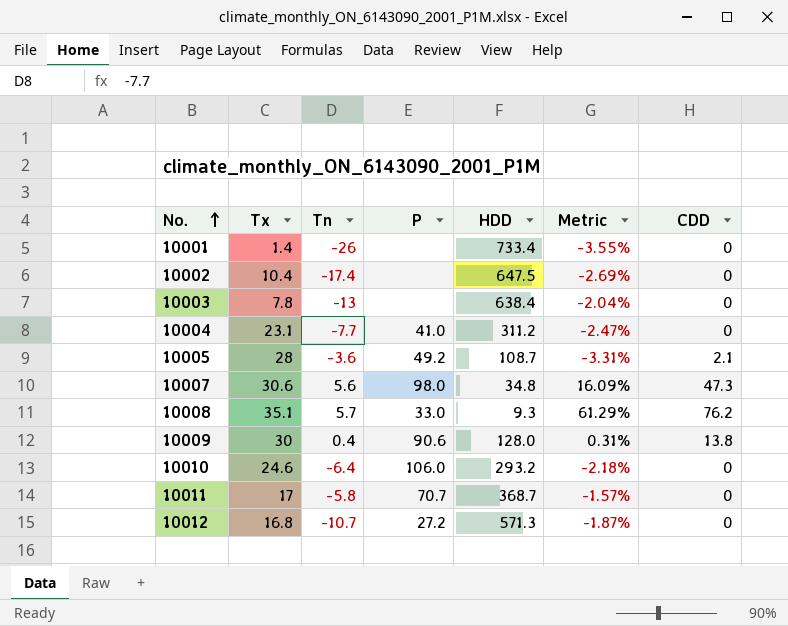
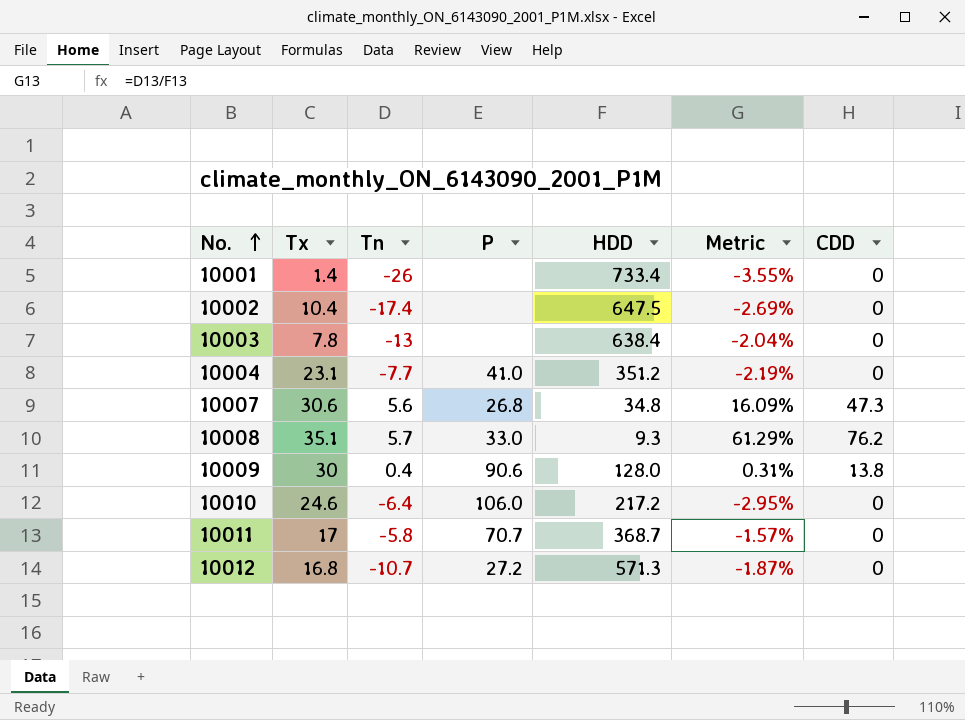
row 10005: 28 | -3.6 | 49.2 | 108.7 | -3.31% | 2.1 -> none
10004 | HDD: 311.2 -> 351.2
10004 | Metric: -2.47% -> -2.19%
10007 | P: 98.0 -> 26.8
10010 | HDD: 293.2 -> 217.2
10010 | Metric: -2.18% -> -2.95%

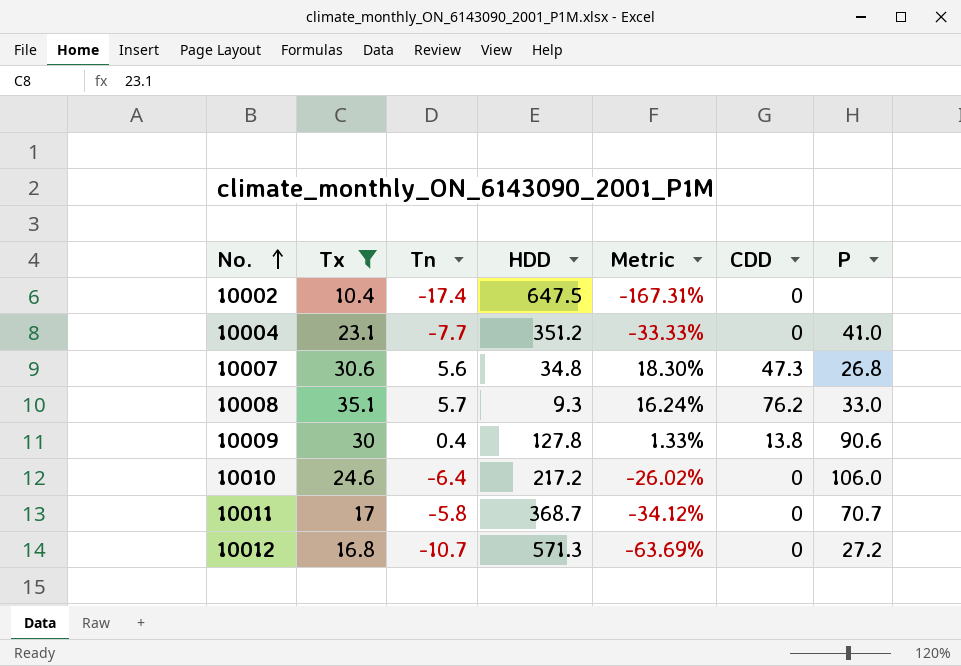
filter: none -> Tx >= 10.4
column Metric | formula: [Tn] / [HDD] -> [Tn] / [Tx]
column P | position: 4 -> 7
10009 | HDD: 128.0 -> 127.8

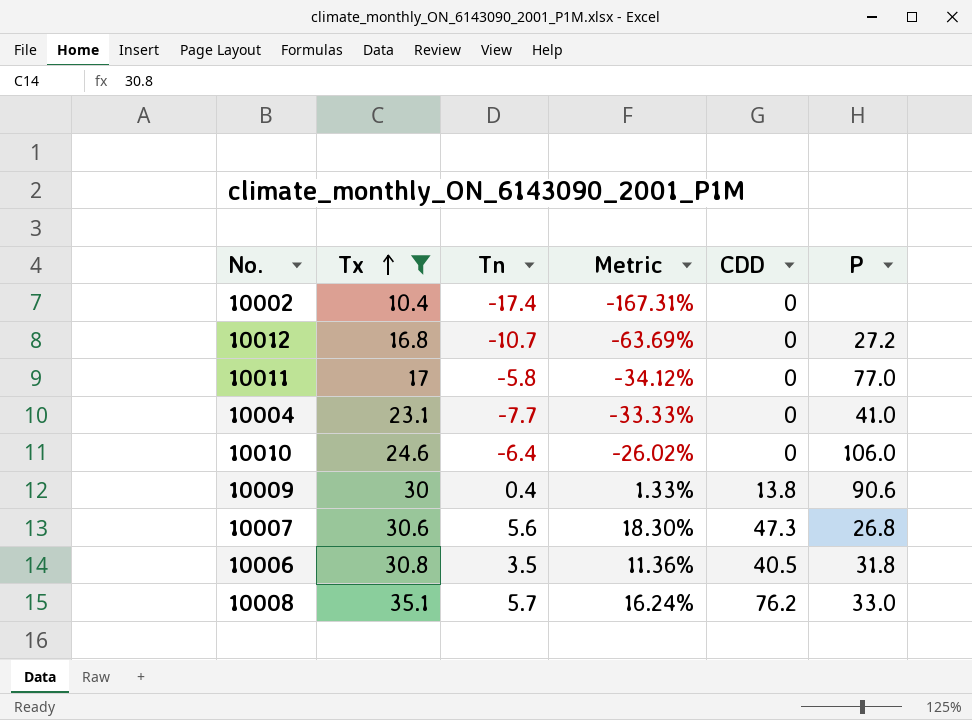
row order: No. ascending -> Tx ascending
column HDD | position: 4 -> none
10011 | P: 70.7 -> 77.0
row 10006: none -> 30.8 | 3.5 | 11.36% | 40.5 | 31.8

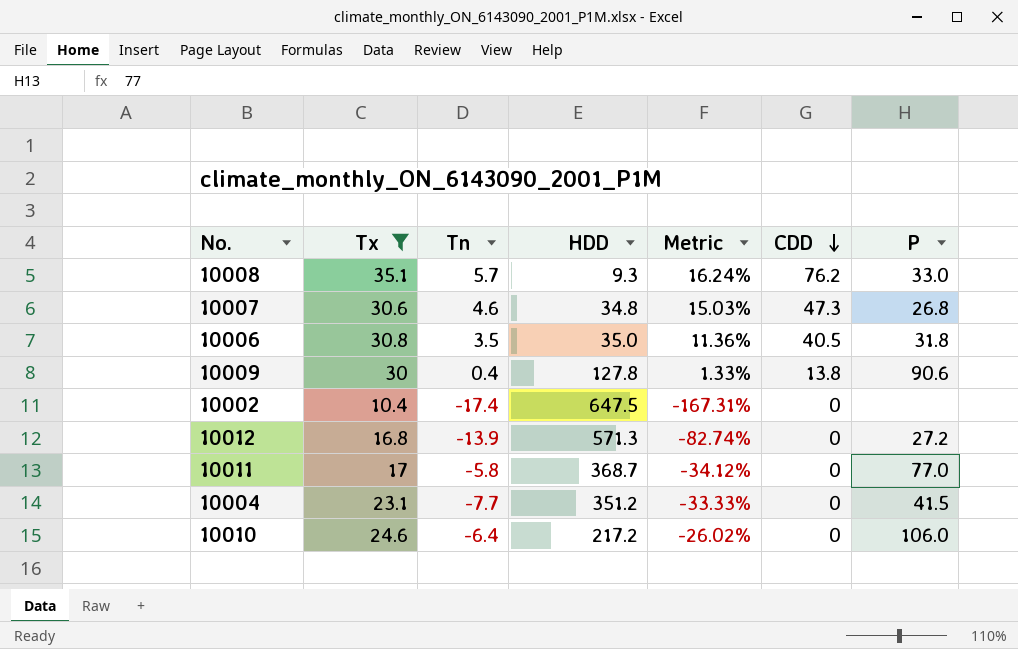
row order: Tx ascending -> CDD descending
column HDD | position: none -> 4
10007 | Tn: 5.6 -> 4.6
10007 | Metric: 18.30% -> 15.03%
10012 | Tn: -10.7 -> -13.9
10012 | Metric: -63.69% -> -82.74%
10004 | P: 41.0 -> 41.5

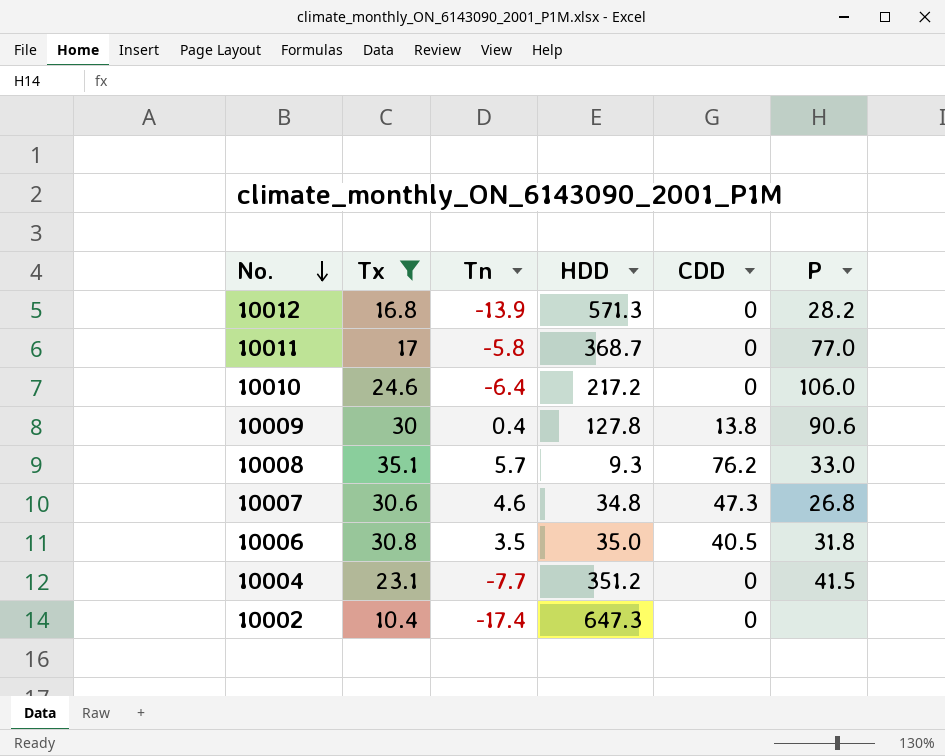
row order: CDD descending -> No. descending
column Metric | formula: [Tn] / [Tx] -> none
10012 | P: 27.2 -> 28.2
10002 | HDD: 647.5 -> 647.3

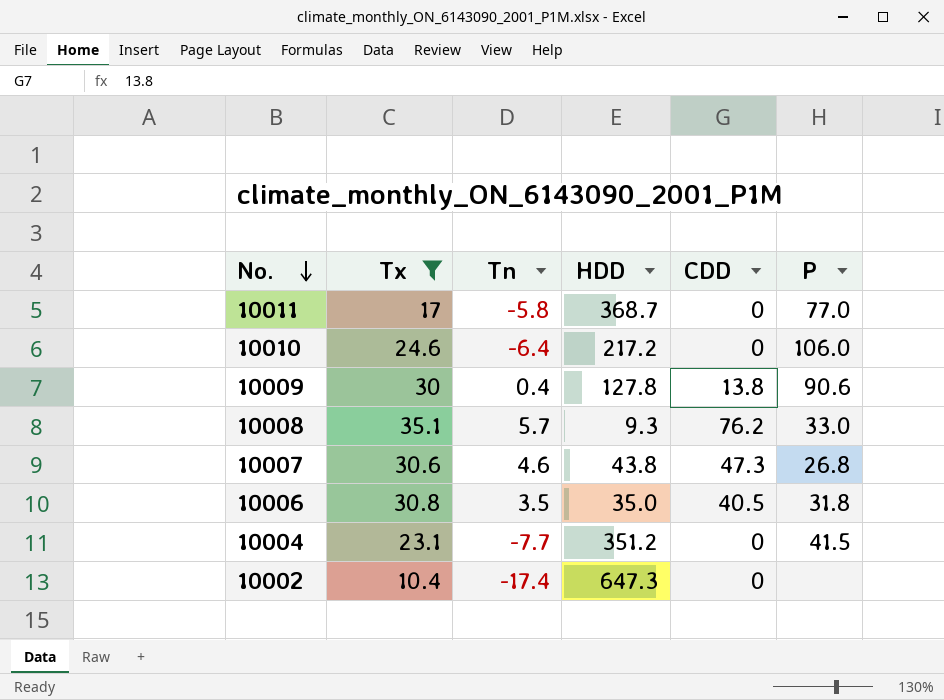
row 10012: 16.8 | -13.9 | 571.3 | 0 | 28.2 -> none
10007 | HDD: 34.8 -> 43.8

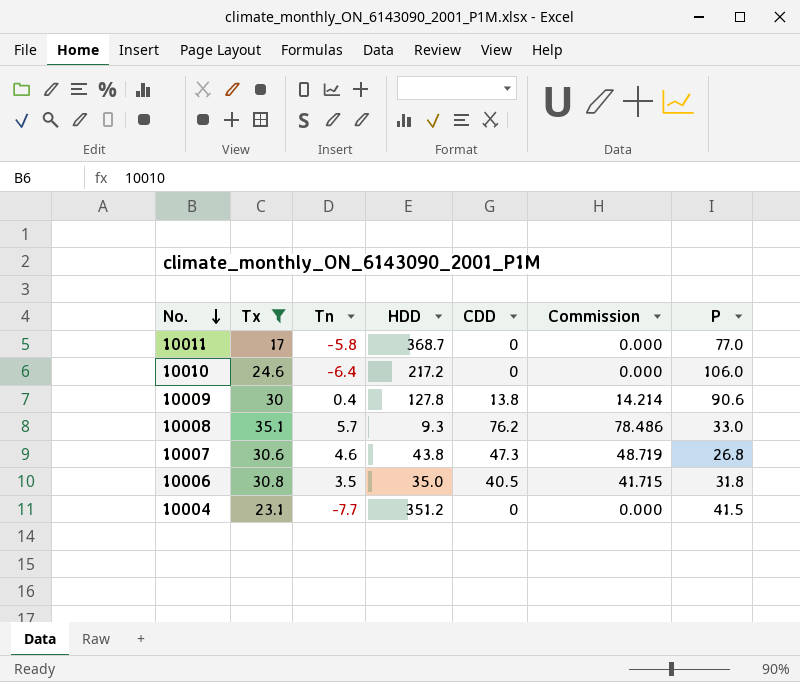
column Commission | formula: none -> [CDD] * 1.03
row 10002: 10.4 | -17.4 | 647.3 | 0 | none -> none

